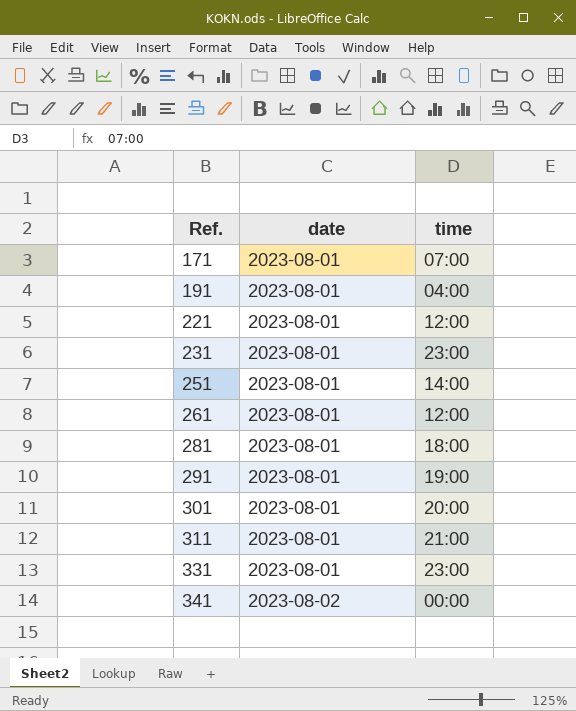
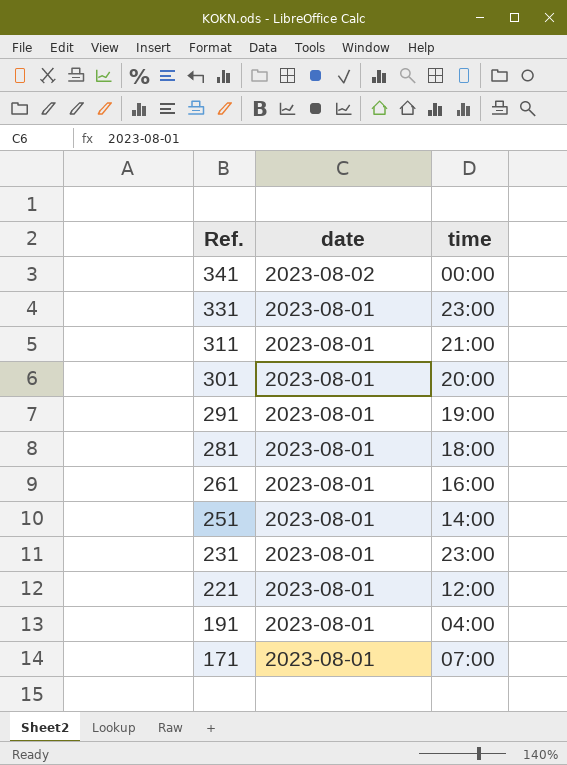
row order: Ref. ascending -> Ref. descending
261 | time: 12:00 -> 16:00

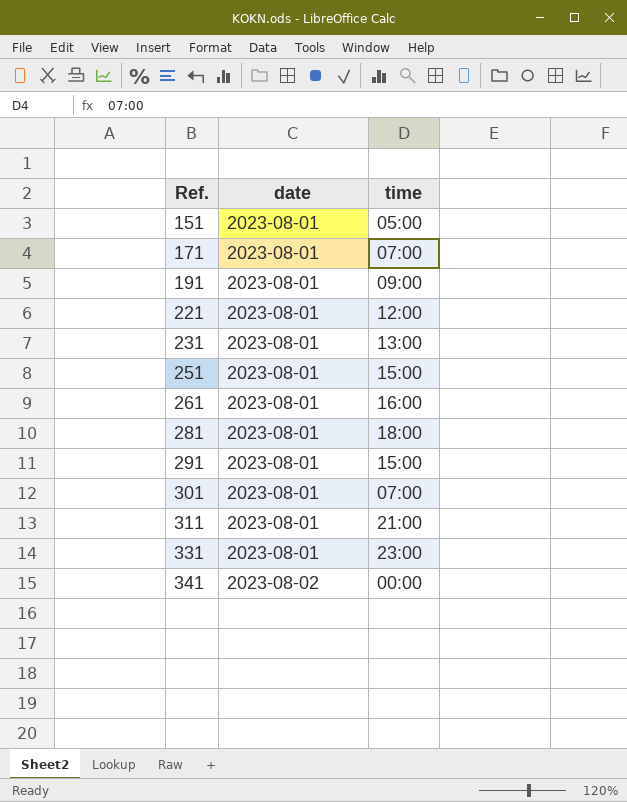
row order: Ref. descending -> Ref. ascending
row 151: none -> 2023-08-01 | 05:00
191 | time: 04:00 -> 09:00
231 | time: 23:00 -> 13:00
251 | time: 14:00 -> 15:00
291 | time: 19:00 -> 15:00
301 | time: 20:00 -> 07:00

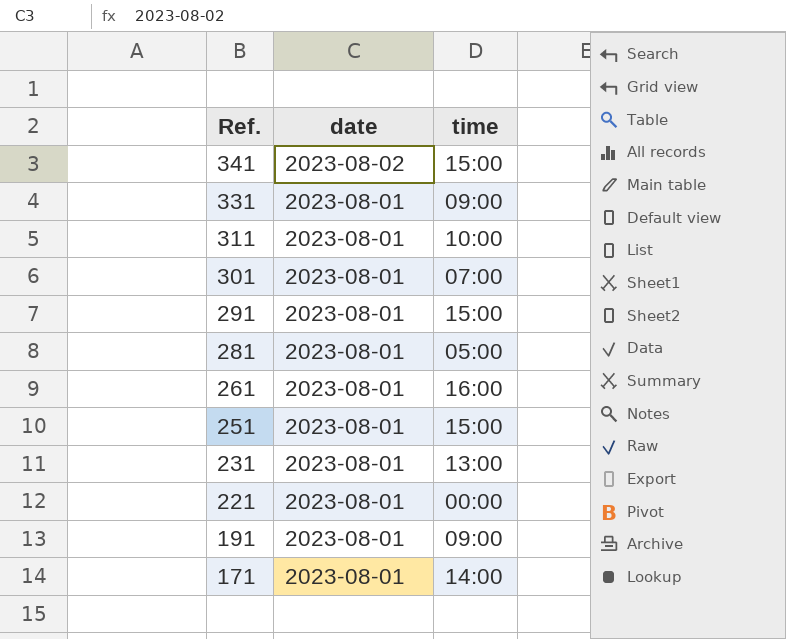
row order: Ref. ascending -> Ref. descending
row 151: 2023-08-01 | 05:00 -> none
341 | time: 00:00 -> 15:00
331 | time: 23:00 -> 09:00
311 | time: 21:00 -> 10:00
281 | time: 18:00 -> 05:00
221 | time: 12:00 -> 00:00
171 | time: 07:00 -> 14:00

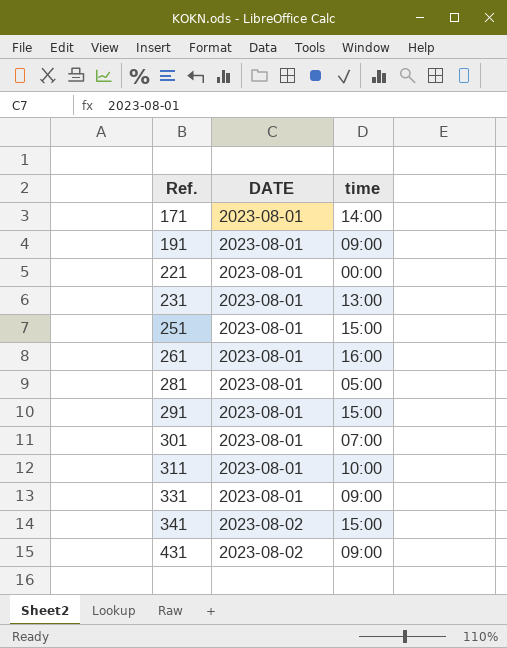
row order: Ref. descending -> Ref. ascending
column name: date -> DATE
row 431: none -> 2023-08-02 | 09:00

